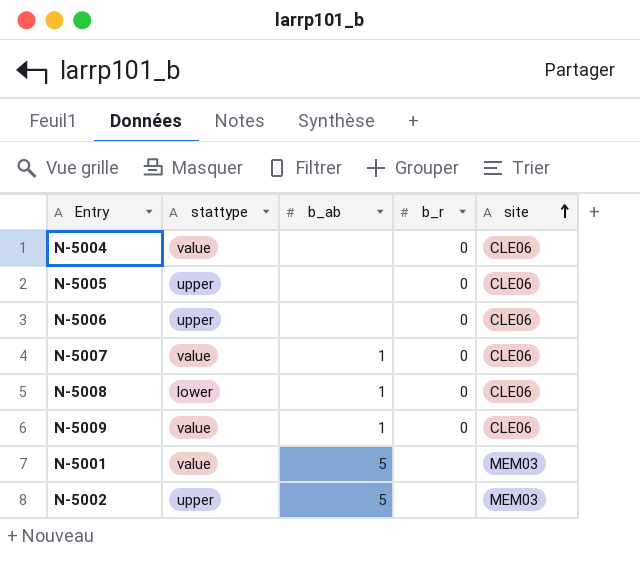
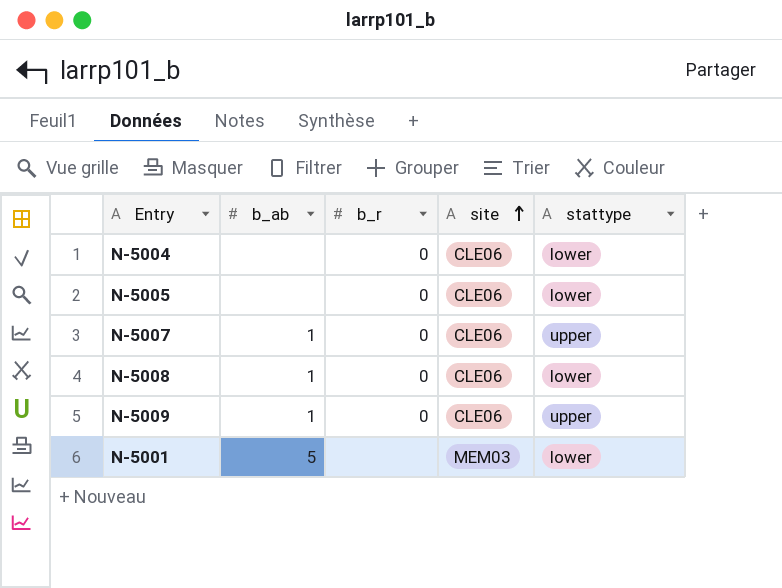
column stattype | position: 2 -> 5
row N-5006: upper | none | 0 | CLE06 -> none
row N-5002: upper | 5 | none | MEM03 -> none
N-5004 | stattype: value -> lower
N-5005 | stattype: upper -> lower
N-5007 | stattype: value -> upper
N-5009 | stattype: value -> upper
N-5001 | stattype: value -> lower

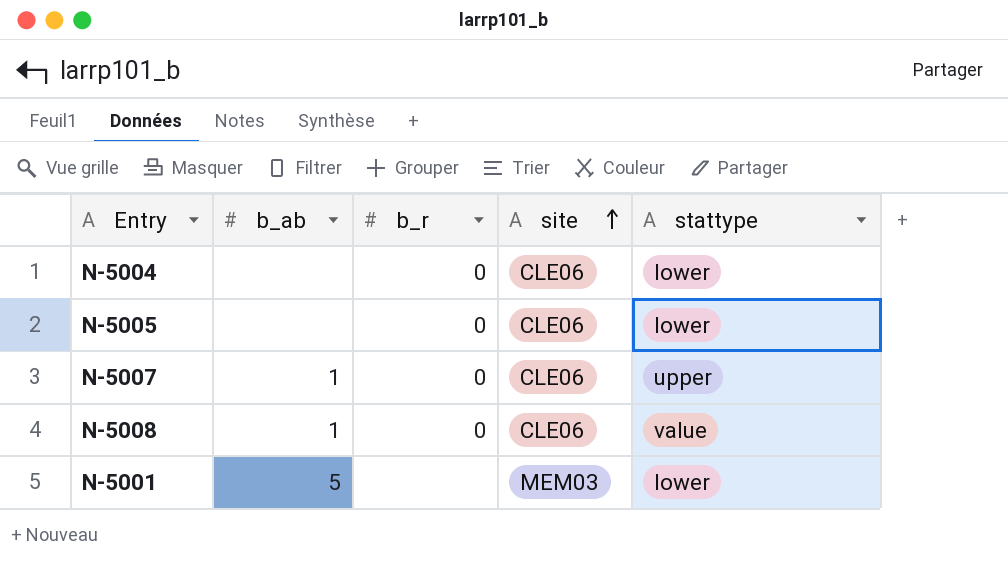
row N-5009: 1 | 0 | CLE06 | upper -> none
N-5008 | stattype: lower -> value

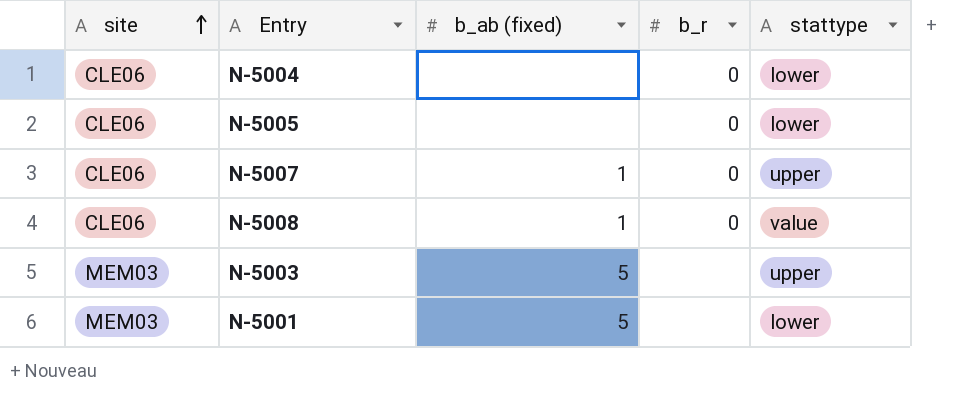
column site | position: 4 -> 1
column name: b_ab -> b_ab (fixed)
row N-5003: none -> MEM03 | 5 | none | upper

